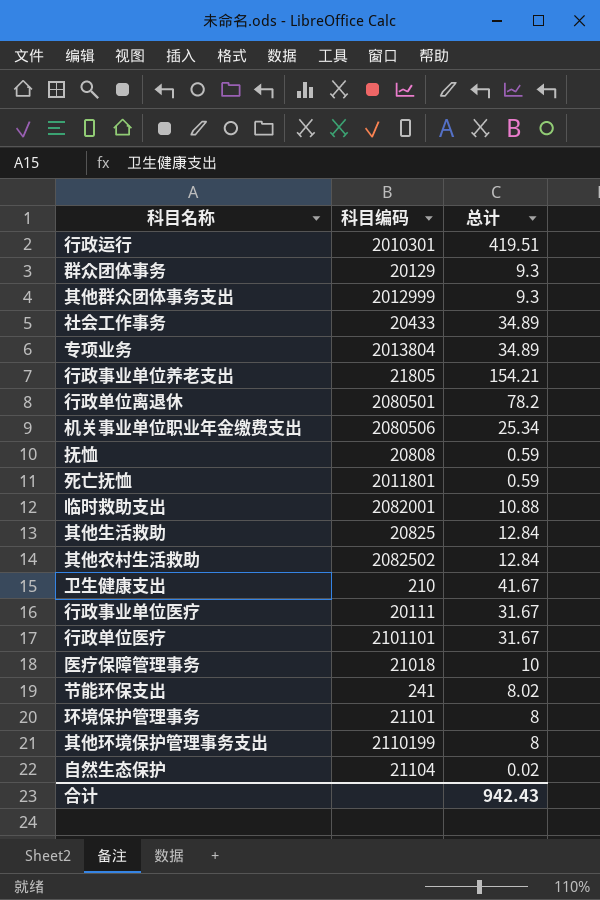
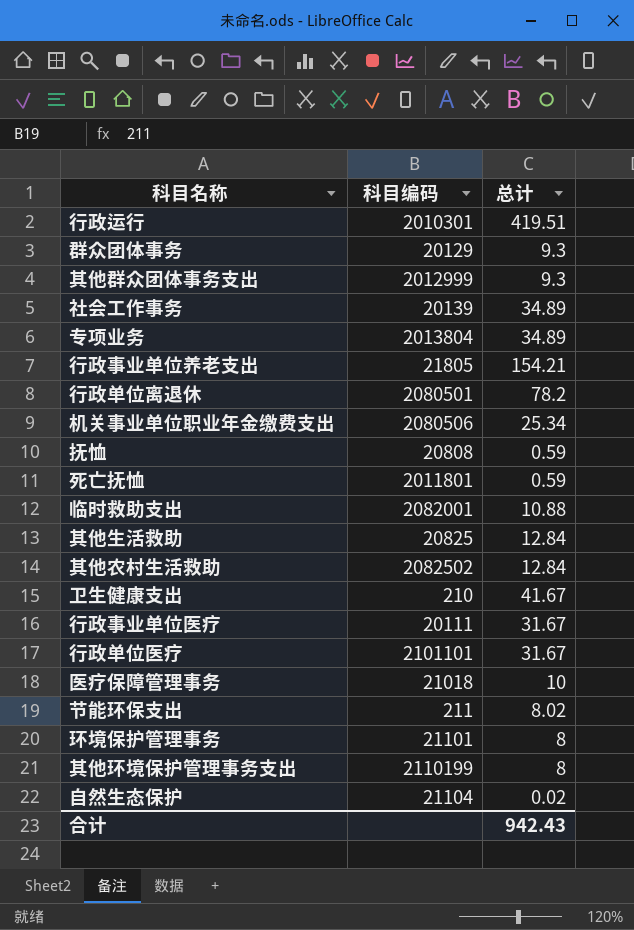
社会工作事务 | 科目编码: 20433 -> 20139
节能环保支出 | 科目编码: 241 -> 211

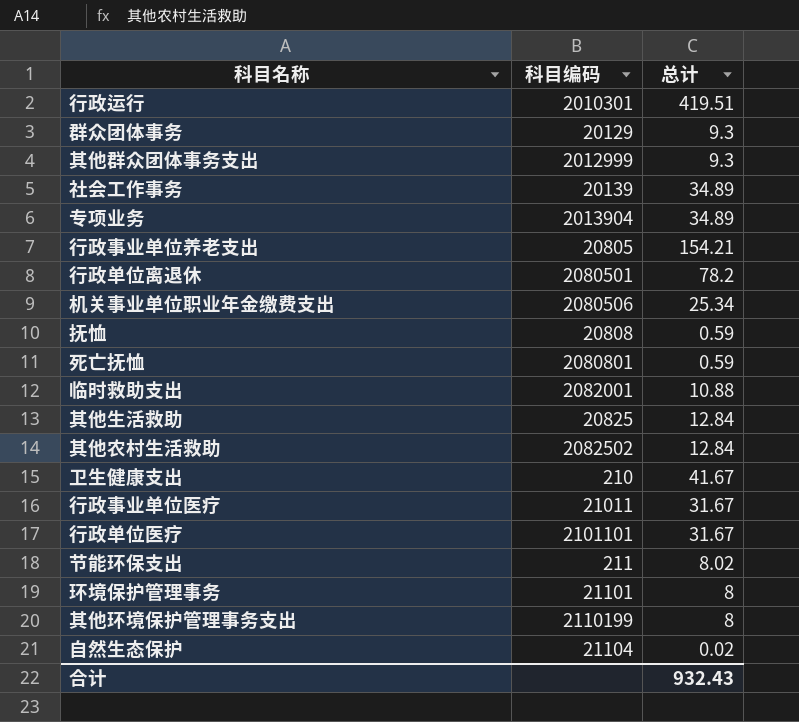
row 医疗保障管理事务: 21018 | 10 -> none
专项业务 | 科目编码: 2013804 -> 2013904
行政事业单位养老支出 | 科目编码: 21805 -> 20805
死亡抚恤 | 科目编码: 2011801 -> 2080801
行政事业单位医疗 | 科目编码: 20111 -> 21011
合计 | 总计: 942.43 -> 932.43

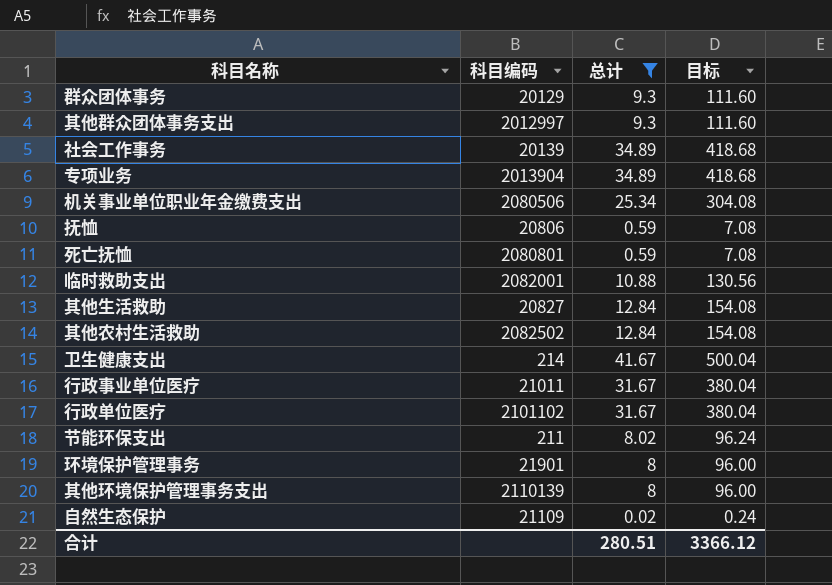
filter: none -> 总计 <= 41.67
column 目标 | formula: none -> [总计] * 12
其他群众团体事务支出 | 科目编码: 2012999 -> 2012997
抚恤 | 科目编码: 20808 -> 20806
其他生活救助 | 科目编码: 20825 -> 20827
卫生健康支出 | 科目编码: 210 -> 214
行政单位医疗 | 科目编码: 2101101 -> 2101102
环境保护管理事务 | 科目编码: 21101 -> 21901
其他环境保护管理事务支出 | 科目编码: 2110199 -> 2110139
自然生态保护 | 科目编码: 21104 -> 21109
合计 | 总计: 932.43 -> 280.51

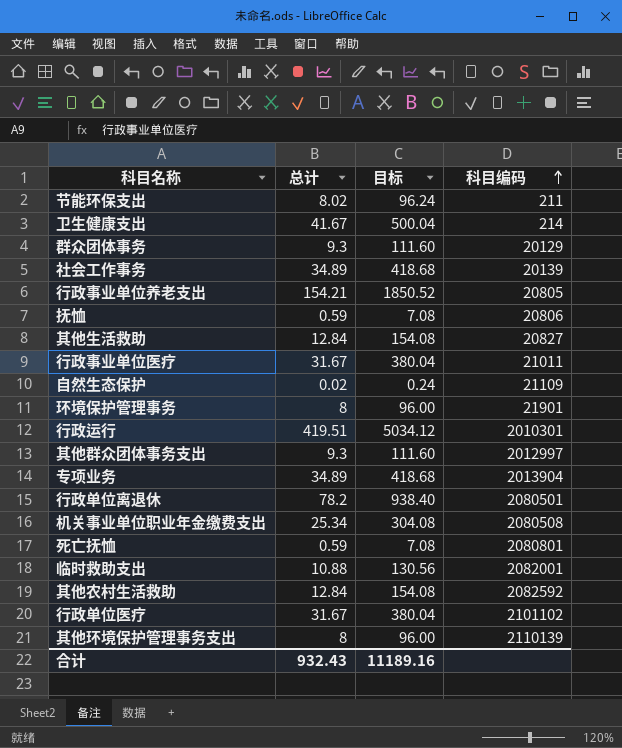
filter: 总计 <= 41.67 -> none
row order: none -> 科目编码 ascending
column 科目编码 | position: 2 -> 4
机关事业单位职业年金缴费支出 | 科目编码: 2080506 -> 2080508
其他农村生活救助 | 科目编码: 2082502 -> 2082592
合计 | 总计: 280.51 -> 932.43
合计 | 目标: 3366.12 -> 11189.16

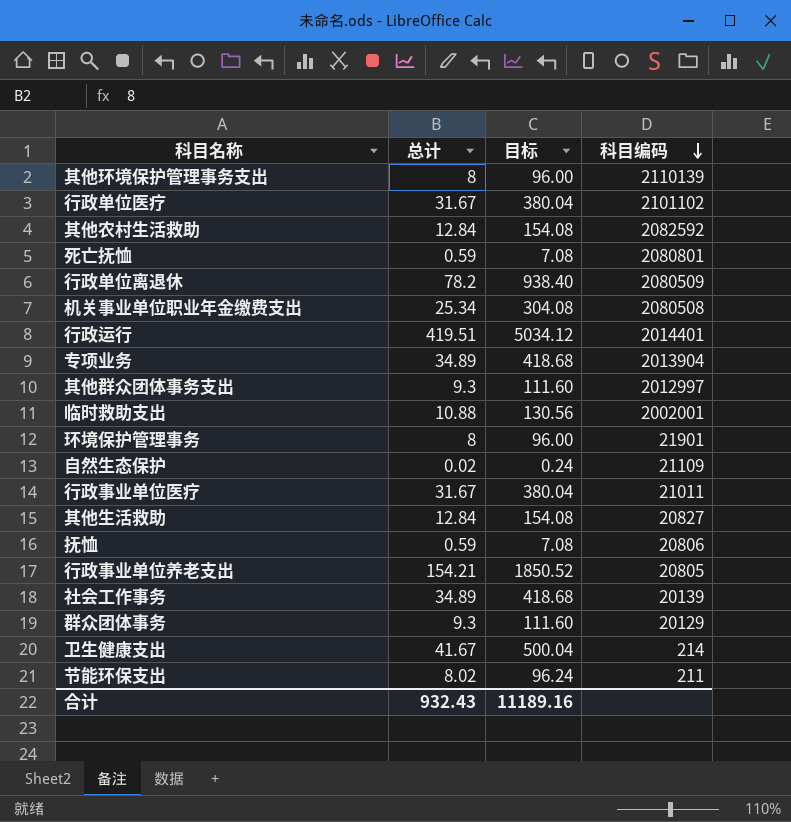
row order: 科目编码 ascending -> 科目编码 descending
行政单位离退休 | 科目编码: 2080501 -> 2080509
行政运行 | 科目编码: 2010301 -> 2014401
临时救助支出 | 科目编码: 2082001 -> 2002001

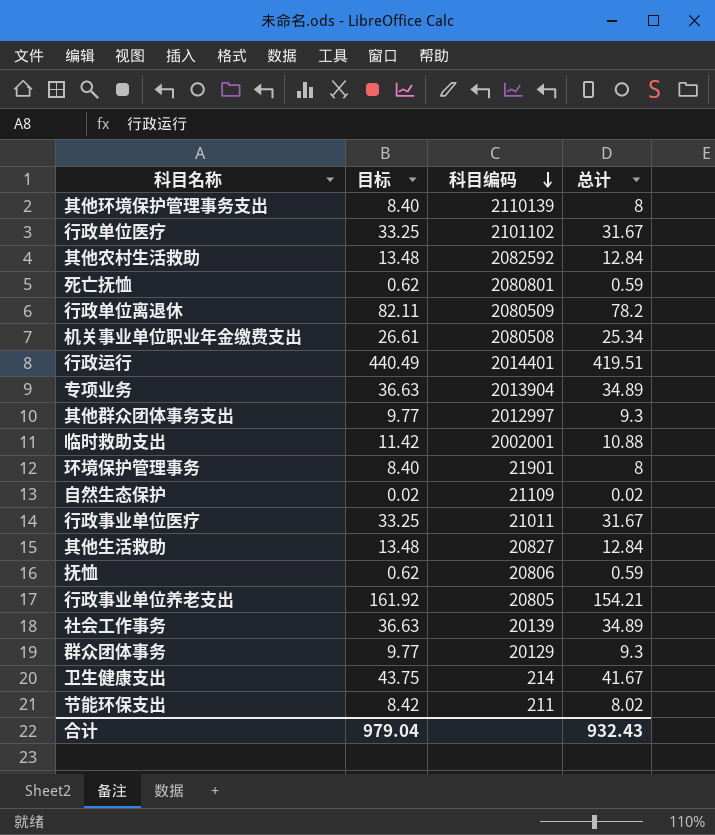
column 目标 | formula: [总计] * 12 -> [总计] * 1.05
column 总计 | position: 2 -> 4
合计 | 目标: 11189.16 -> 979.04

